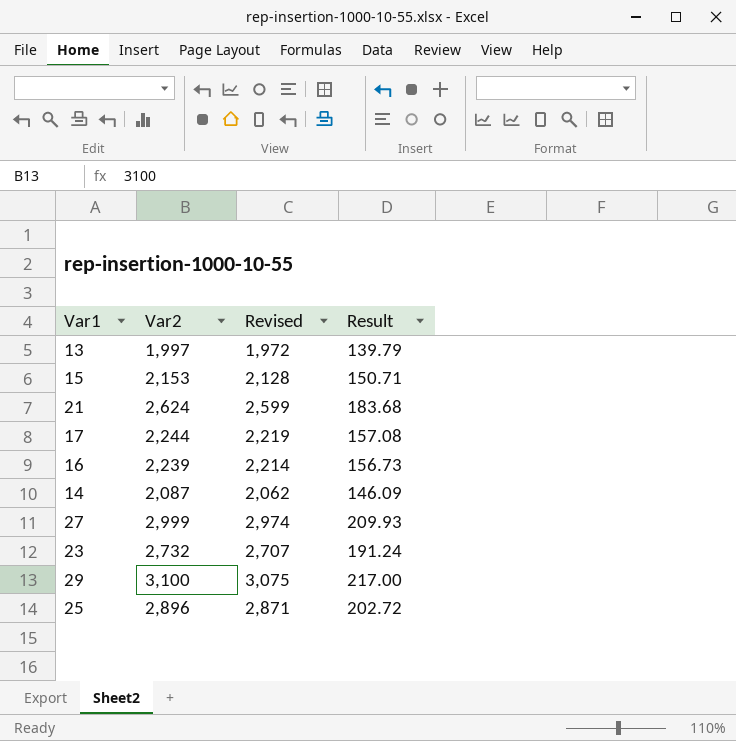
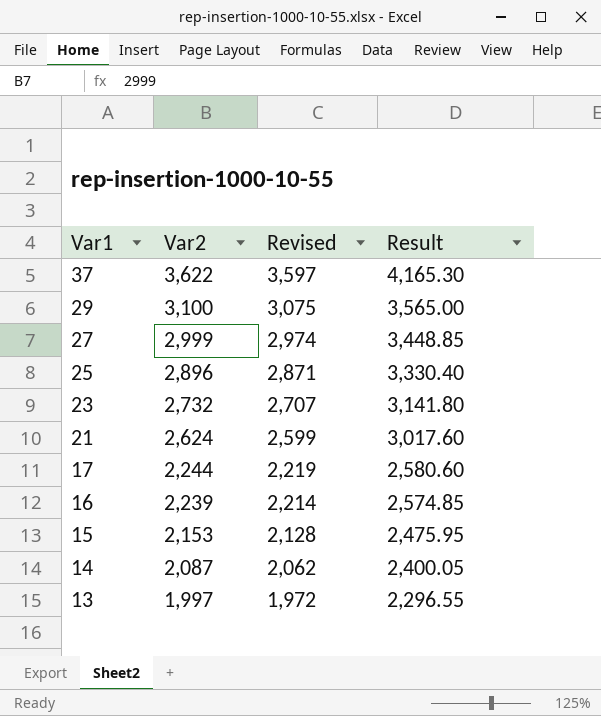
row order: none -> Var1 descending
column Result | formula: [Var2] * 0.07 -> [Var2] * 1.15
row 37: none -> 3,622 | 3,597 | 4,165.30

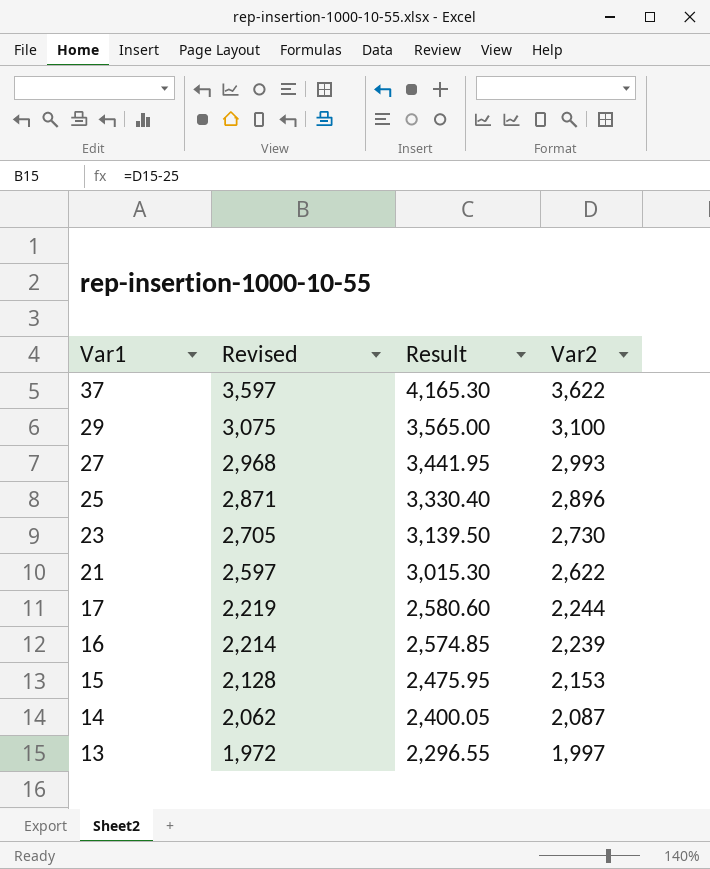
column Var2 | position: 2 -> 4
27 | Revised: 2,974 -> 2,968
27 | Result: 3,448.85 -> 3,441.95
27 | Var2: 2,999 -> 2,993
23 | Revised: 2,707 -> 2,705
23 | Result: 3,141.80 -> 3,139.50
23 | Var2: 2,732 -> 2,730
21 | Revised: 2,599 -> 2,597
21 | Result: 3,017.60 -> 3,015.30
21 | Var2: 2,624 -> 2,622

